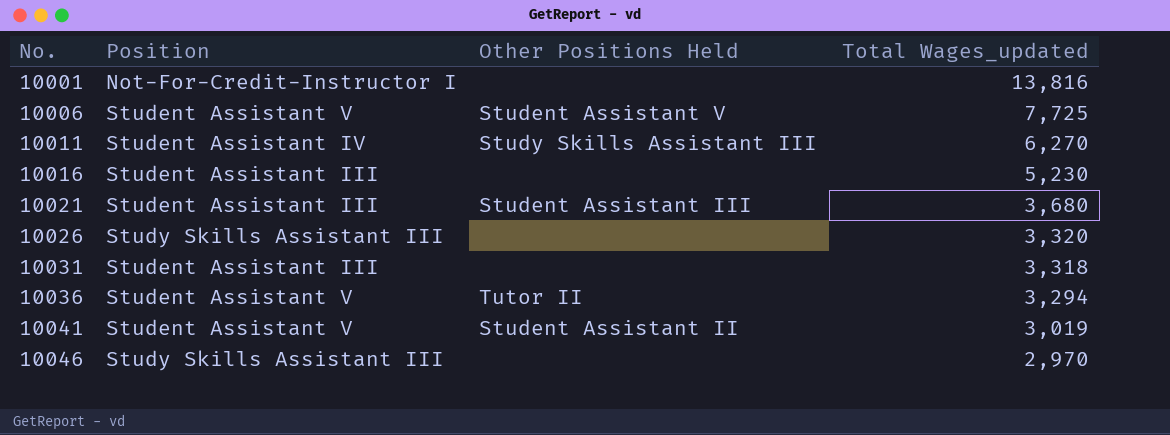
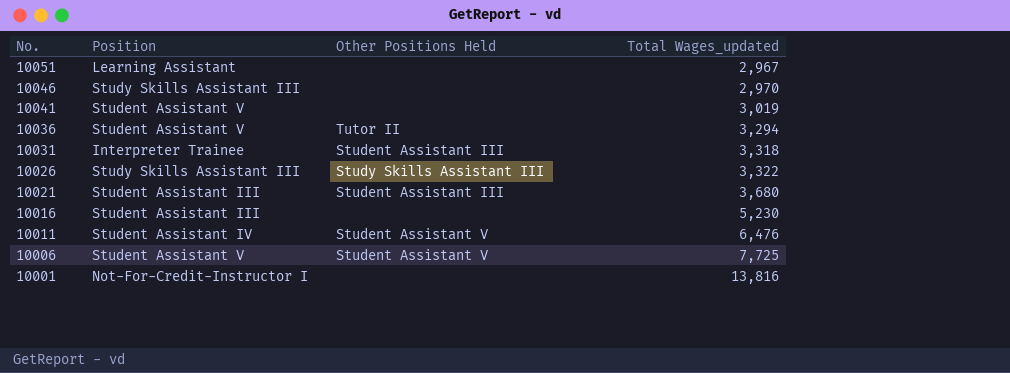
row order: No. ascending -> No. descending
row 10051: none -> Learning Assistant | none | 2,967
10041 | Other Positions Held: Student Assistant II -> none
10031 | Position: Student Assistant III -> Interpreter Trainee
10031 | Other Positions Held: none -> Student Assistant III
10026 | Other Positions Held: none -> Study Skills Assistant III
10026 | Total Wages_updated: 3,320 -> 3,322
10011 | Other Positions Held: Study Skills Assistant III -> Student Assistant V
10011 | Total Wages_updated: 6,270 -> 6,476

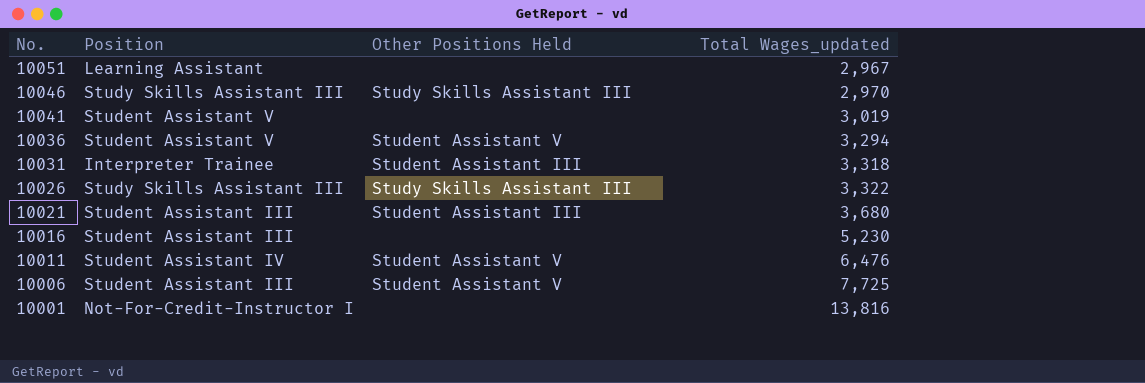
10046 | Other Positions Held: none -> Study Skills Assistant III
10036 | Other Positions Held: Tutor II -> Student Assistant V
10006 | Position: Student Assistant V -> Student Assistant III

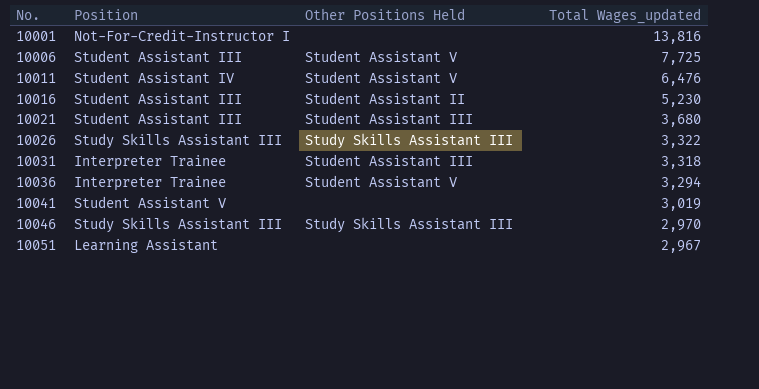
row order: No. descending -> No. ascending
10016 | Other Positions Held: none -> Student Assistant II
10036 | Position: Student Assistant V -> Interpreter Trainee

